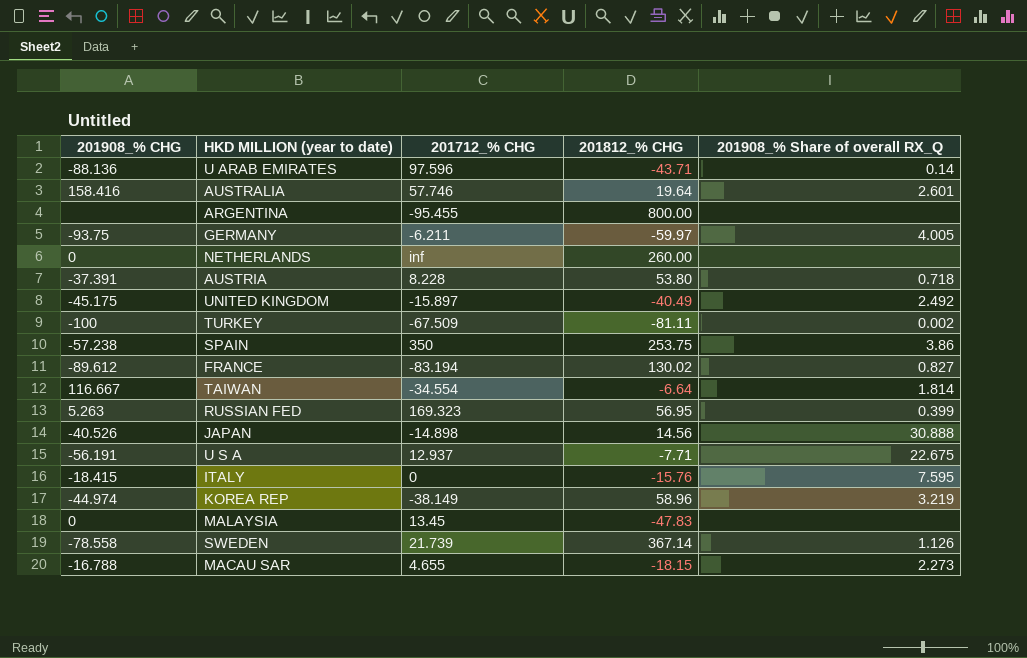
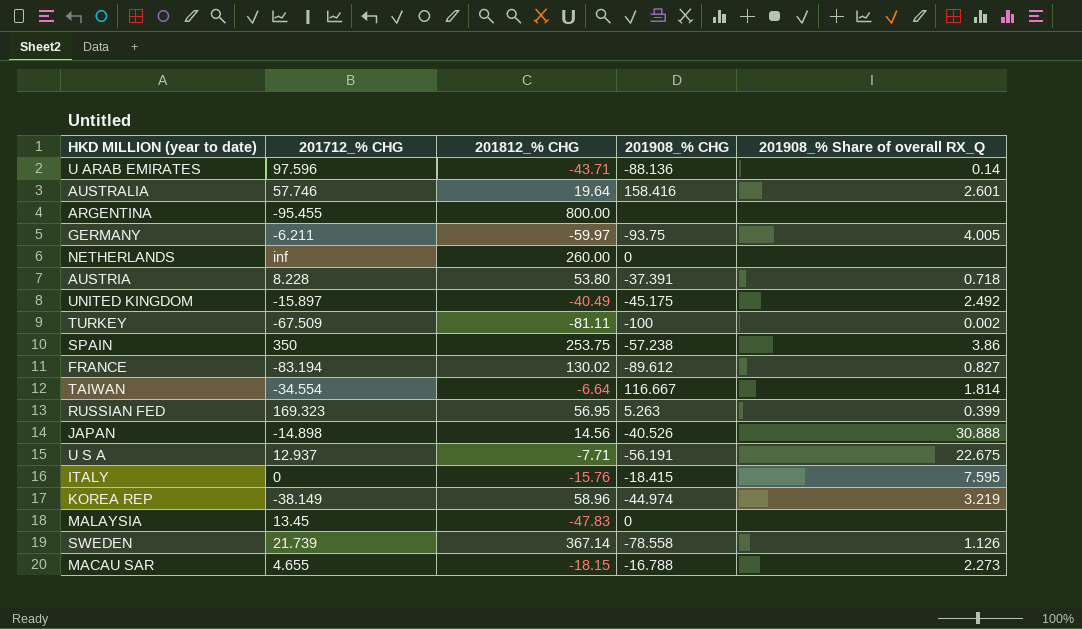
column 201908_% CHG | position: 1 -> 4

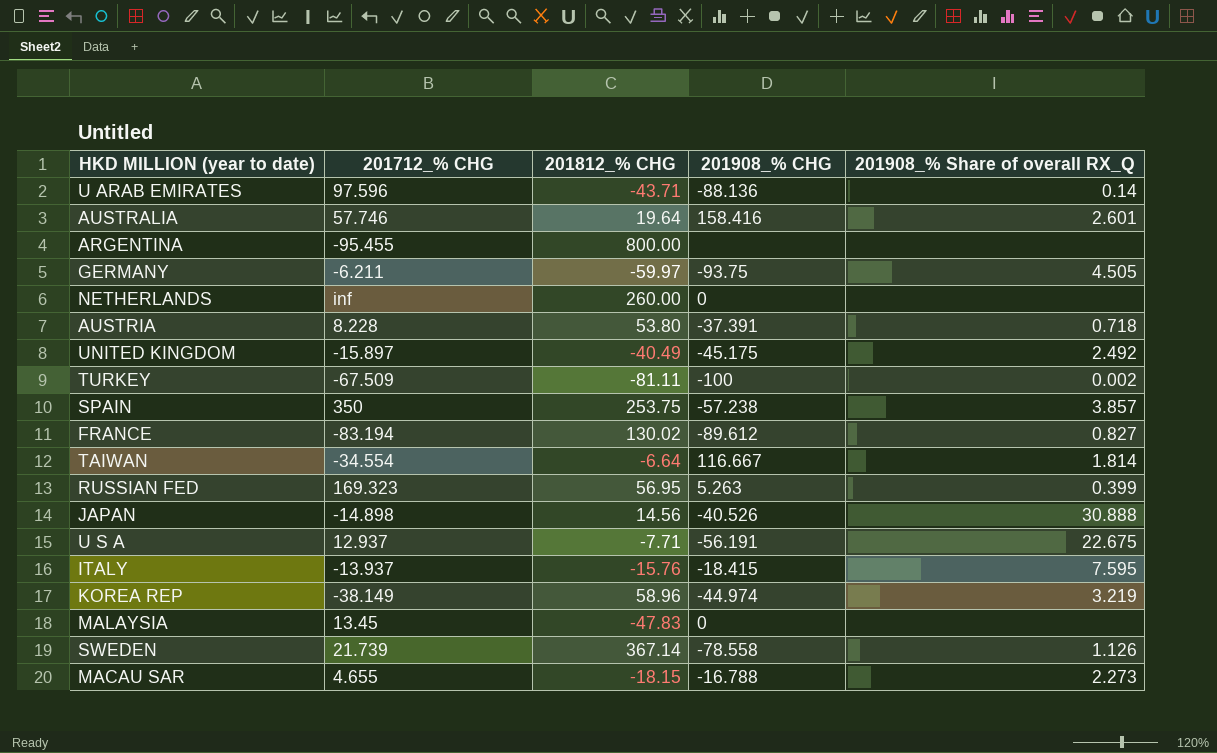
GERMANY | 201908_% Share of overall RX_Q: 4.005 -> 4.505
SPAIN | 201908_% Share of overall RX_Q: 3.86 -> 3.857
ITALY | 201712_% CHG: 0 -> -13.937

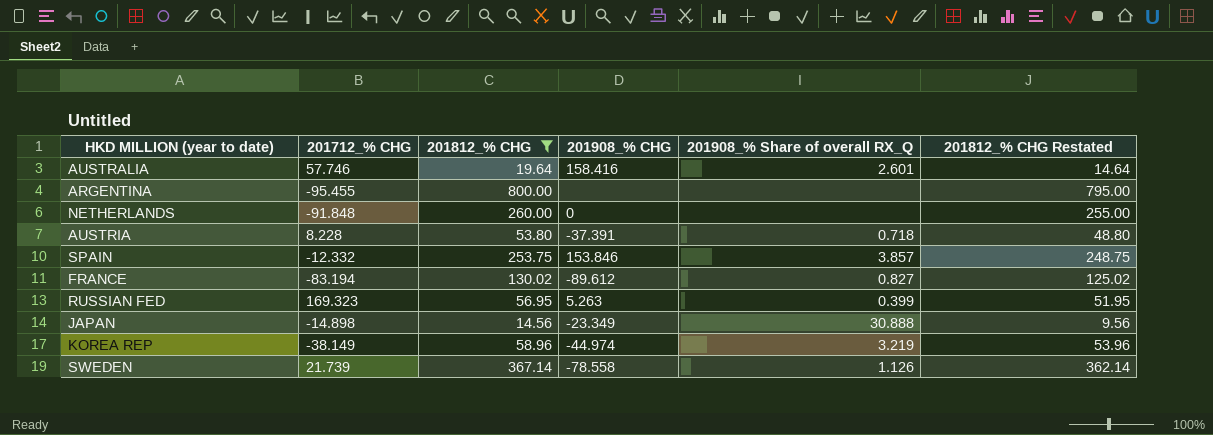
filter: none -> 201812_% CHG >= 14.56
column 201812_% CHG Restated | formula: none -> [201812_% CHG] - 5
NETHERLANDS | 201712_% CHG: inf -> -91.848
SPAIN | 201712_% CHG: 350 -> -12.332
SPAIN | 201908_% CHG: -57.238 -> 153.846
JAPAN | 201908_% CHG: -40.526 -> -23.349

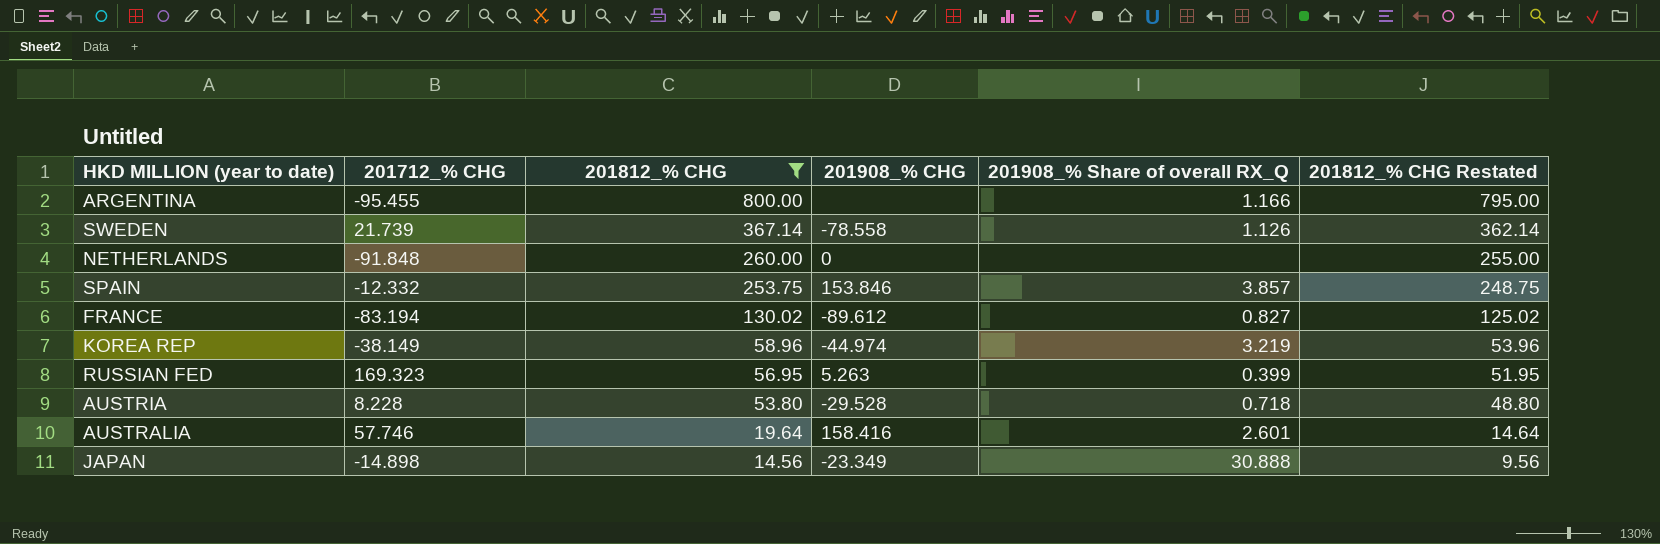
row order: none -> 201812_% CHG descending
ARGENTINA | 201908_% Share of overall RX_Q: none -> 1.166
AUSTRIA | 201908_% CHG: -37.391 -> -29.528

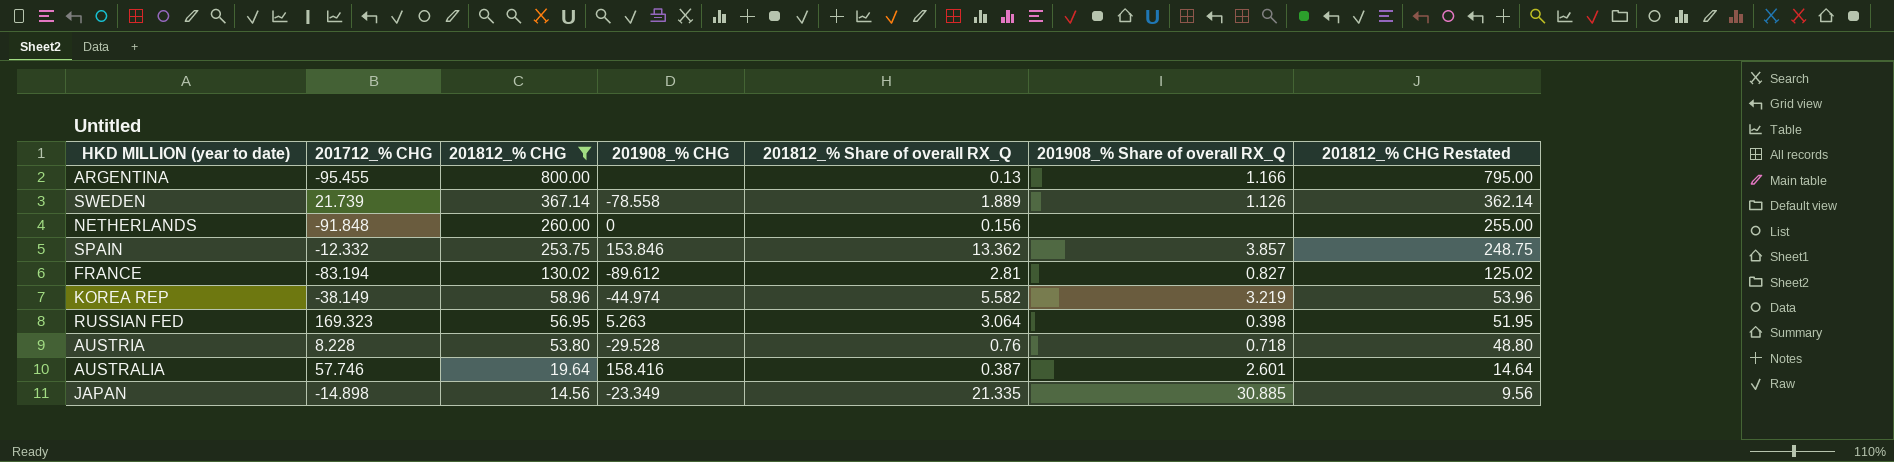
column 201812_% Share of overall RX_Q | position: none -> 5
RUSSIAN FED | 201908_% Share of overall RX_Q: 0.399 -> 0.398
JAPAN | 201908_% Share of overall RX_Q: 30.888 -> 30.885

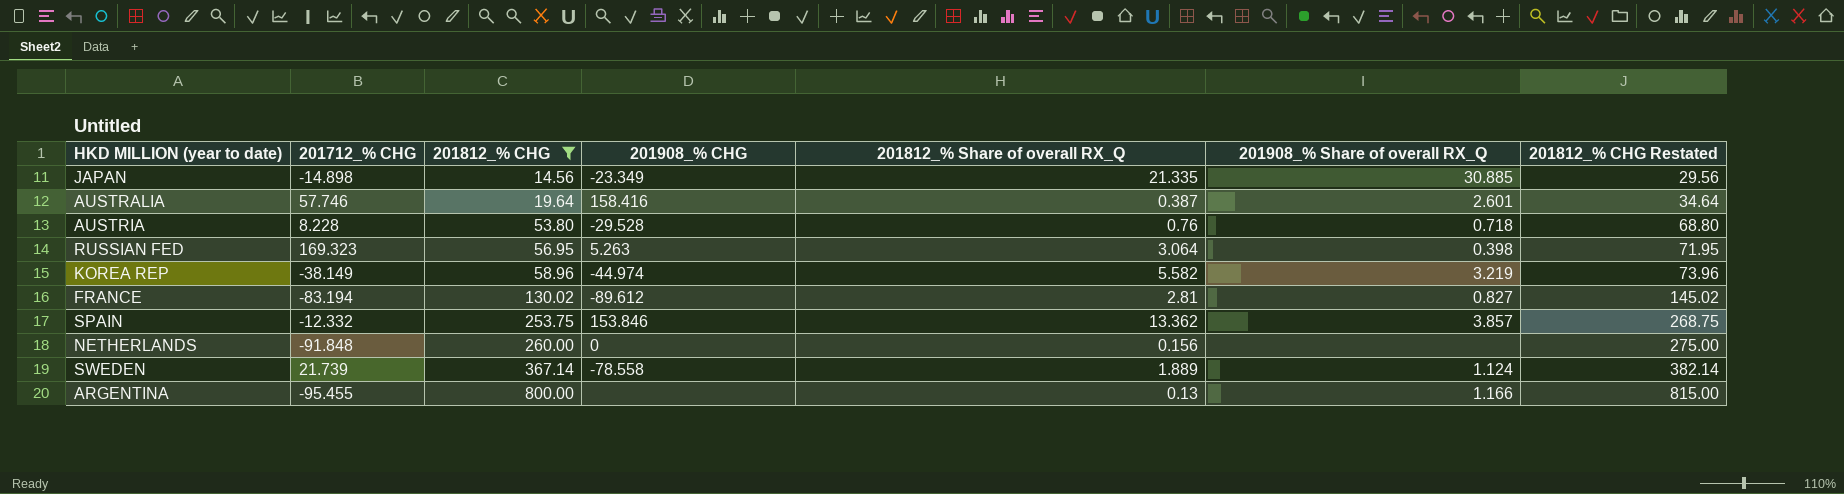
row order: 201812_% CHG descending -> 201812_% CHG ascending
column 201812_% CHG Restated | formula: [201812_% CHG] - 5 -> [201812_% CHG] + 15
SWEDEN | 201908_% Share of overall RX_Q: 1.126 -> 1.124

